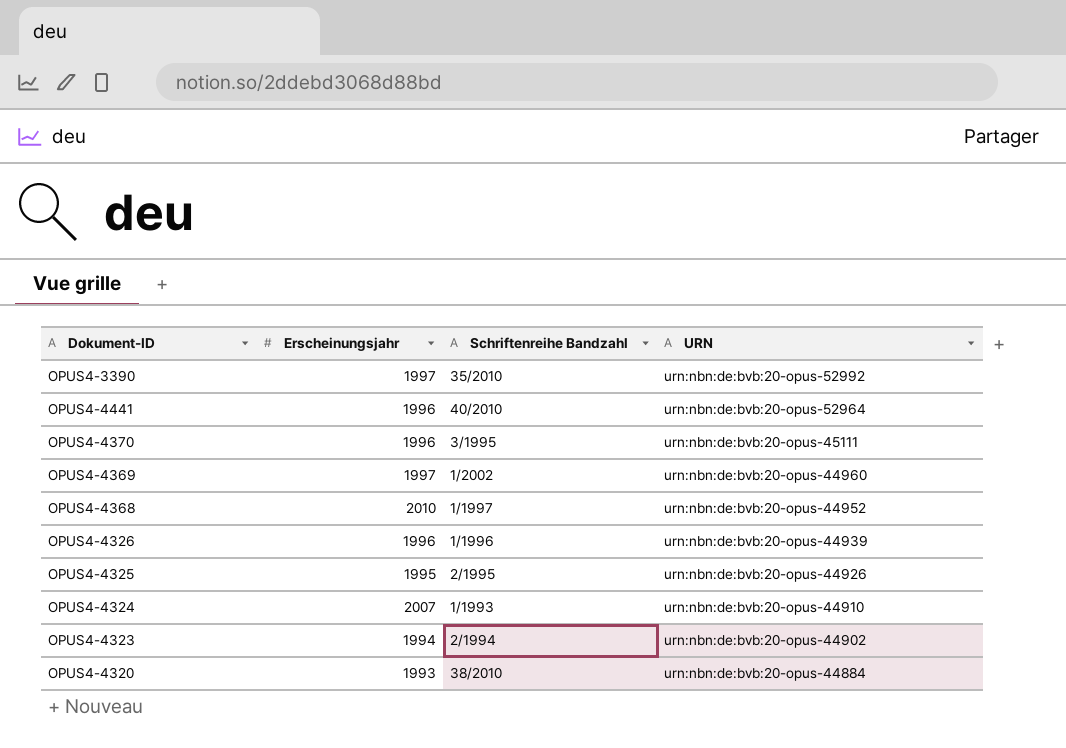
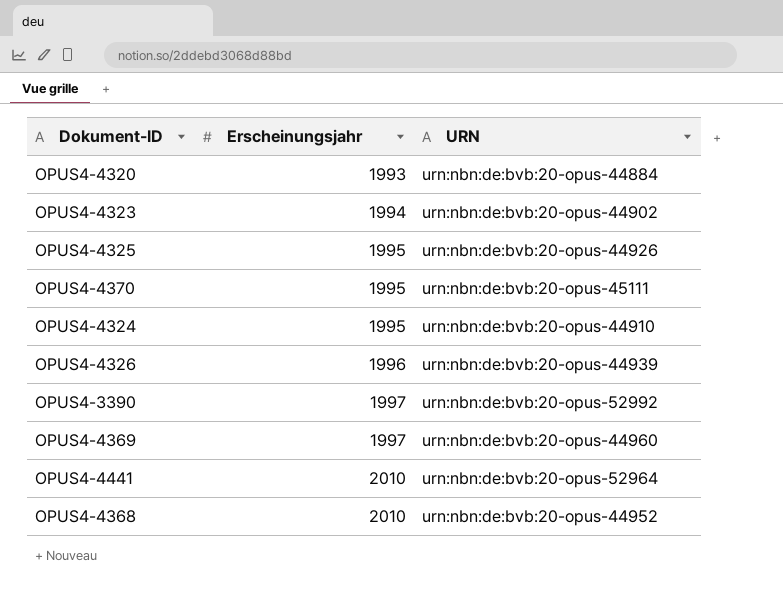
row order: URN descending -> Erscheinungsjahr ascending
column Schriftenreihe Bandzahl | position: 3 -> none
OPUS4-4370 | Erscheinungsjahr: 1996 -> 1995
OPUS4-4324 | Erscheinungsjahr: 2007 -> 1995
OPUS4-4441 | Erscheinungsjahr: 1996 -> 2010

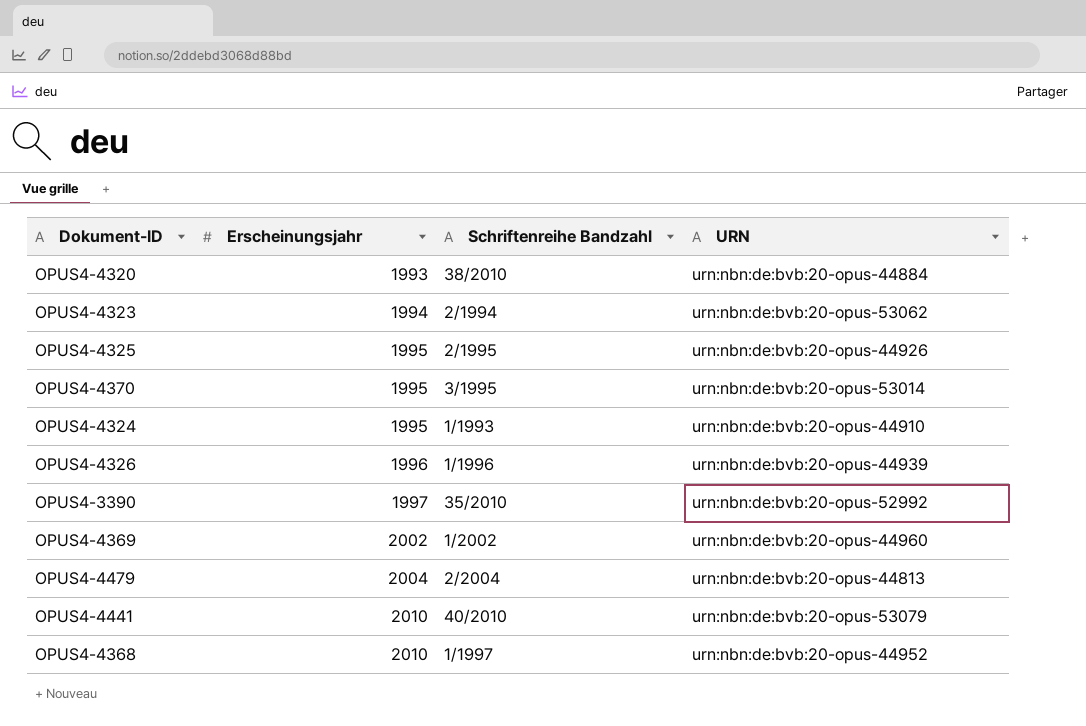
column Schriftenreihe Bandzahl | position: none -> 3
OPUS4-4323 | URN: urn:nbn:de:bvb:20-opus-44902 -> urn:nbn:de:bvb:20-opus-53062
OPUS4-4370 | URN: urn:nbn:de:bvb:20-opus-45111 -> urn:nbn:de:bvb:20-opus-53014
OPUS4-4369 | Erscheinungsjahr: 1997 -> 2002
row OPUS4-4479: none -> 2004 | 2/2004 | urn:nbn:de:bvb:20-opus-44813
OPUS4-4441 | URN: urn:nbn:de:bvb:20-opus-52964 -> urn:nbn:de:bvb:20-opus-53079

